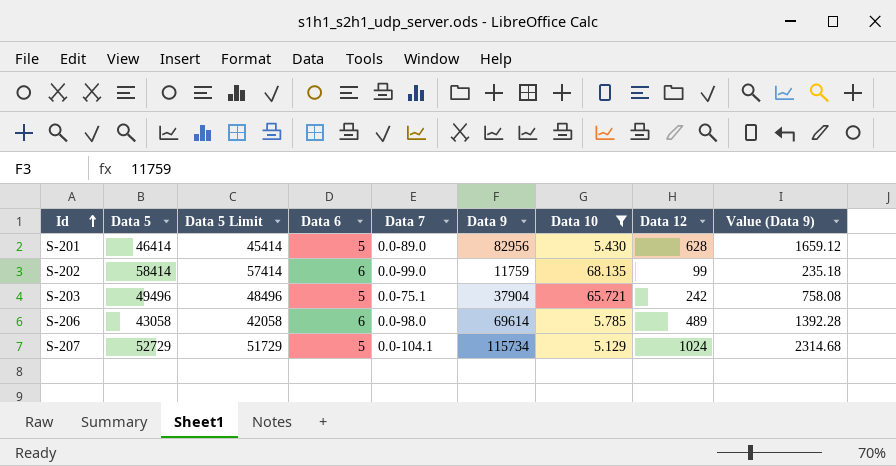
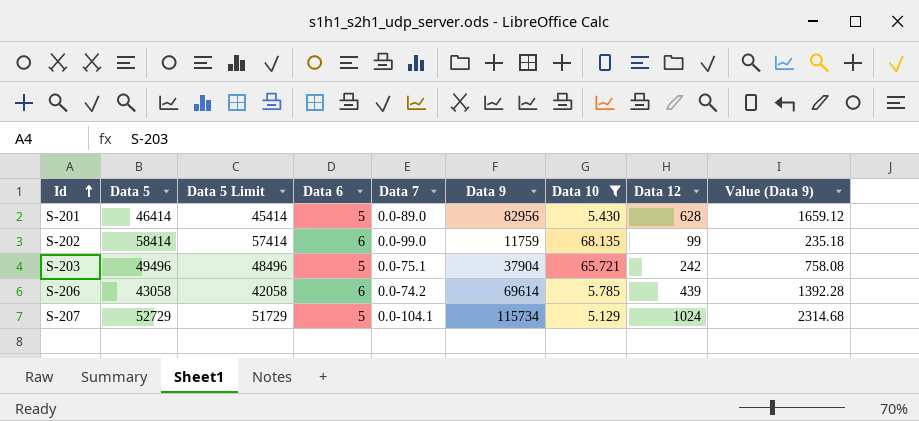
S-206 | Data 7: 0.0-98.0 -> 0.0-74.2
S-206 | Data 12: 489 -> 439

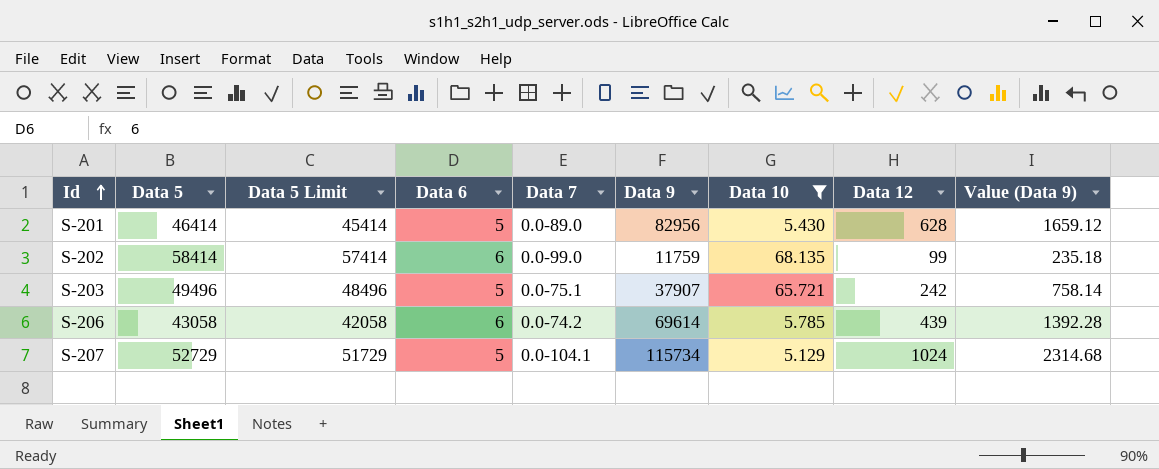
S-203 | Data 9: 37904 -> 37907
S-203 | Value (Data 9): 758.08 -> 758.14

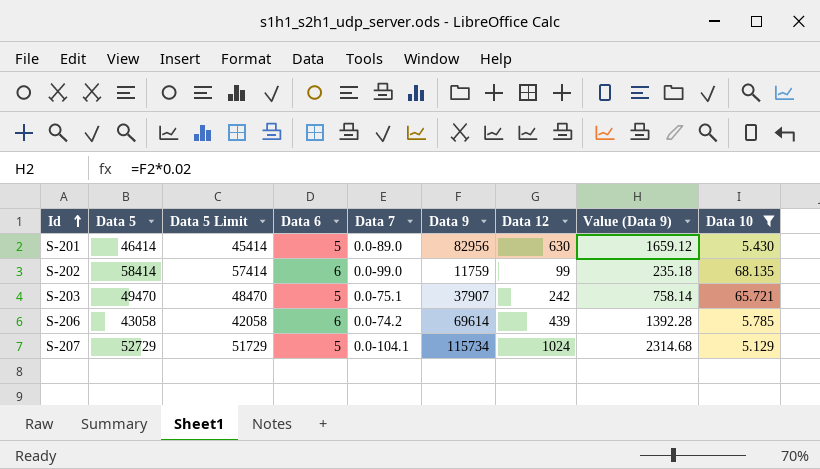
column Data 10 | position: 7 -> 9
S-201 | Data 12: 628 -> 630
S-203 | Data 5: 49496 -> 49470
S-203 | Data 5 Limit: 48496 -> 48470

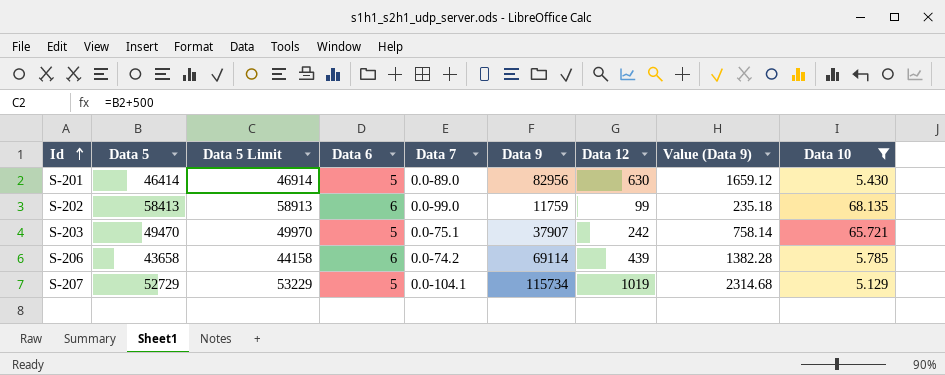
column Data 5 Limit | formula: [Data 5] - 1000 -> [Data 5] + 500
S-202 | Data 5: 58414 -> 58413
S-206 | Data 5: 43058 -> 43658
S-206 | Data 9: 69614 -> 69114
S-206 | Value (Data 9): 1392.28 -> 1382.28
S-207 | Data 12: 1024 -> 1019

